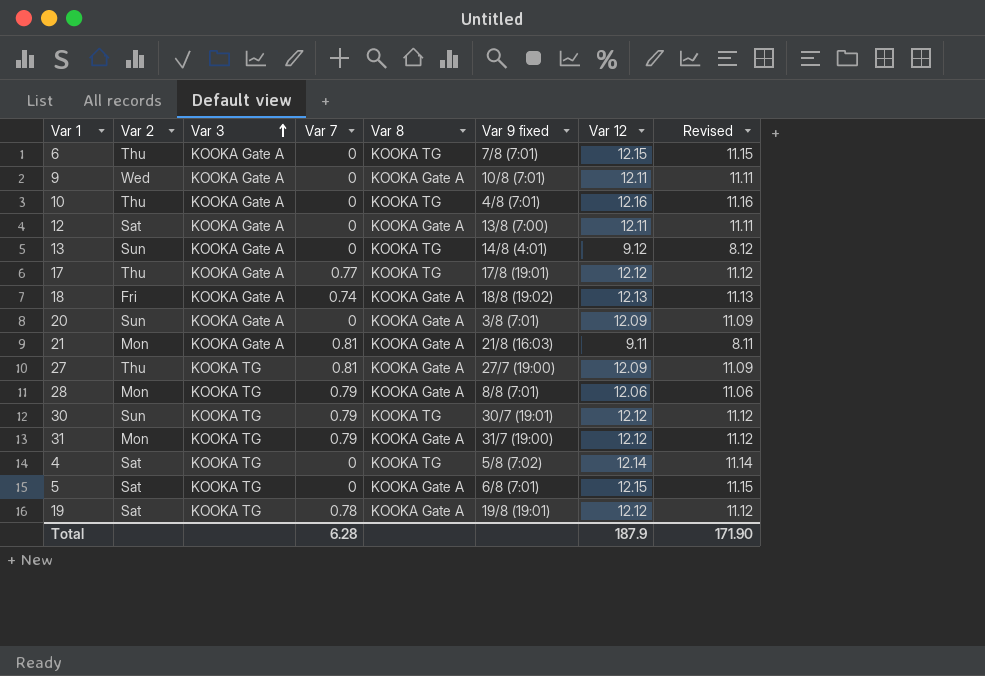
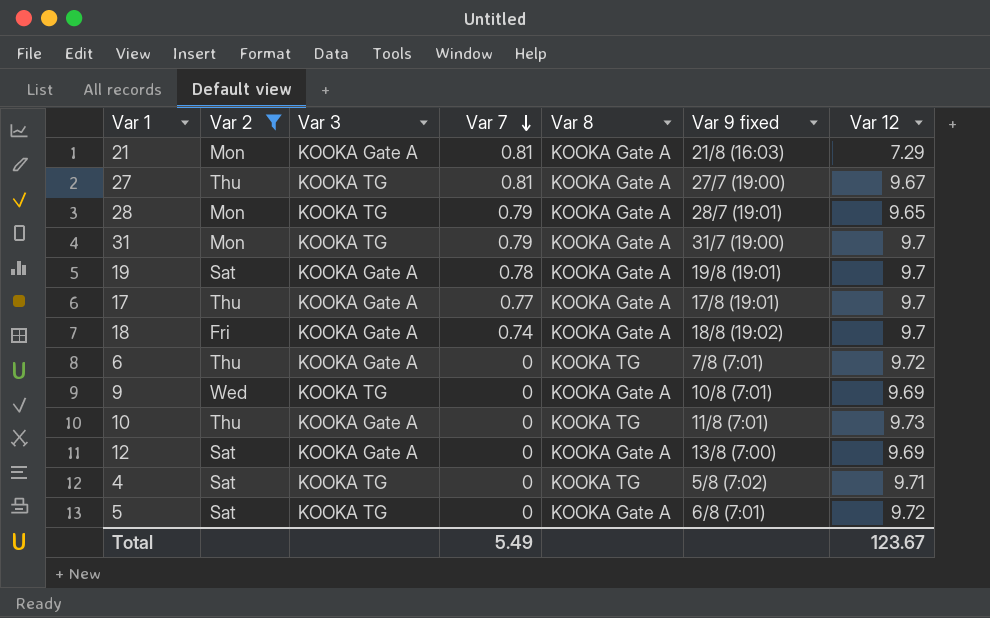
filter: none -> Var 2 != Sun
row order: Var 3 ascending -> Var 7 descending
column Revised | formula: [Var 12] - 1 -> none
21 | Var 12: 9.11 -> 7.29
27 | Var 12: 12.09 -> 9.67
28 | Var 9 fixed: 8/8 (7:01) -> 28/7 (19:01)
28 | Var 12: 12.06 -> 9.65
31 | Var 12: 12.12 -> 9.7
19 | Var 3: KOOKA TG -> KOOKA Gate A
19 | Var 12: 12.12 -> 9.7
17 | Var 8: KOOKA TG -> KOOKA Gate A
17 | Var 12: 12.12 -> 9.7
18 | Var 12: 12.13 -> 9.7
6 | Var 12: 12.15 -> 9.72
9 | Var 3: KOOKA Gate A -> KOOKA TG
9 | Var 12: 12.11 -> 9.69
10 | Var 9 fixed: 4/8 (7:01) -> 11/8 (7:01)
10 | Var 12: 12.16 -> 9.73
12 | Var 12: 12.11 -> 9.69
4 | Var 12: 12.14 -> 9.71
5 | Var 12: 12.15 -> 9.72
Total | Var 7: 6.28 -> 5.49
Total | Var 12: 187.9 -> 123.67

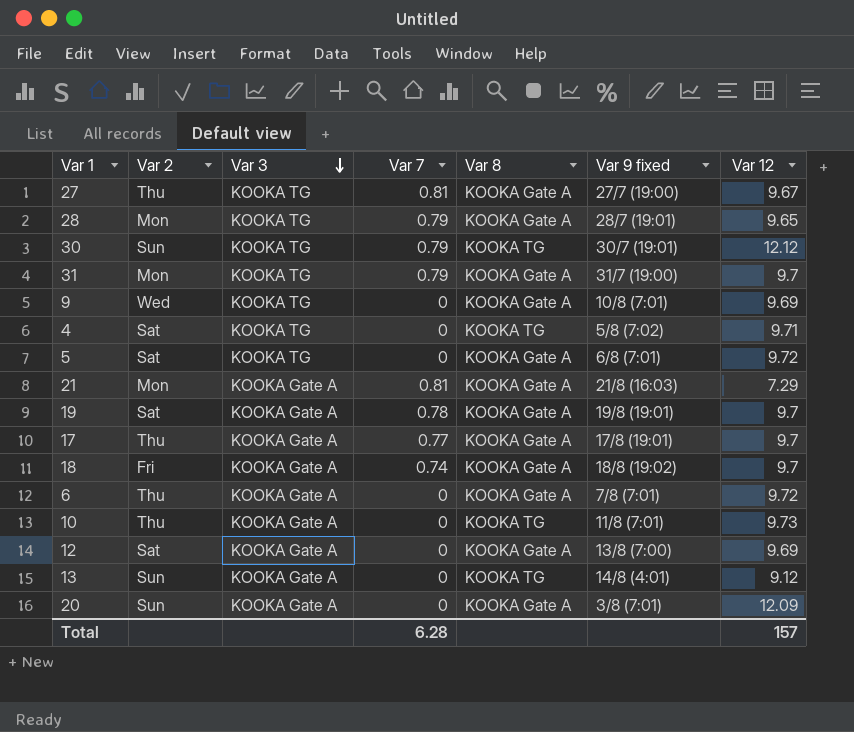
filter: Var 2 != Sun -> none
row order: Var 7 descending -> Var 3 descending
6 | Var 8: KOOKA TG -> KOOKA Gate A
Total | Var 7: 5.49 -> 6.28
Total | Var 12: 123.67 -> 157

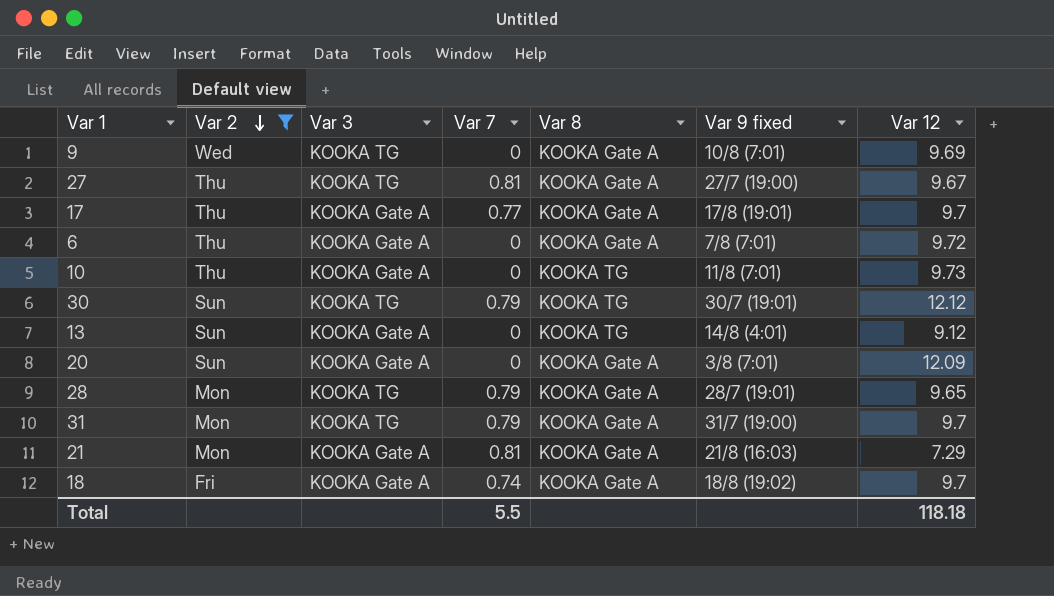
filter: none -> Var 2 != Sat
row order: Var 3 descending -> Var 2 descending
Total | Var 7: 6.28 -> 5.5
Total | Var 12: 157 -> 118.18

